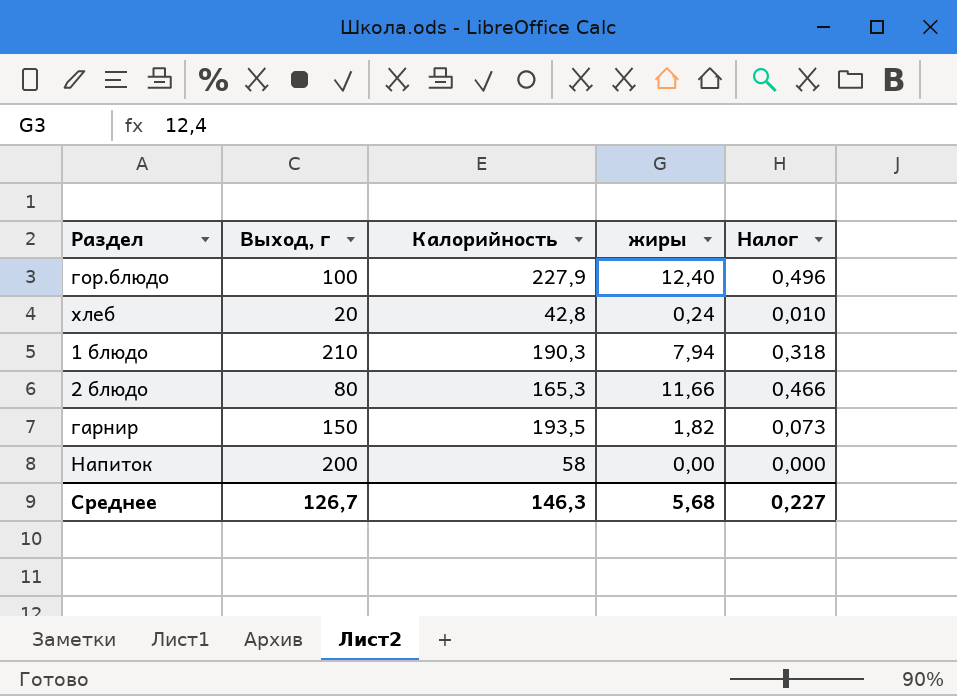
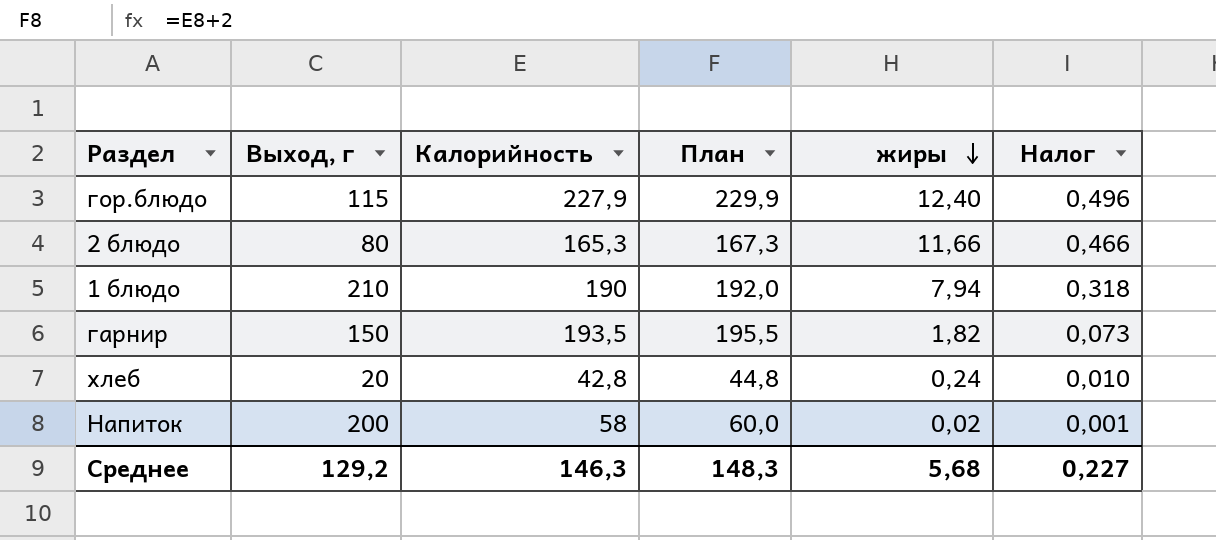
row order: none -> жиры descending
column План | formula: none -> [Калорийность] + 2
гор.блюдо | Выход, г: 100 -> 115
1 блюдо | Калорийность: 190,3 -> 190
Напиток | жиры: 0,00 -> 0,02
Напиток | Налог: 0,000 -> 0,001
Среднее | Выход, г: 126,7 -> 129,2

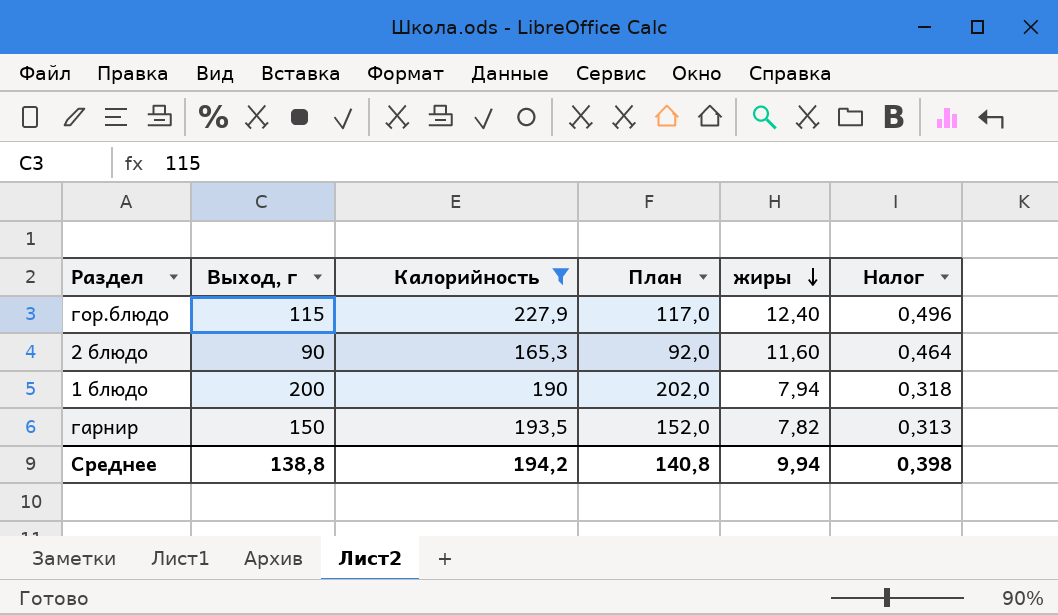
filter: none -> Калорийность >= 165,3
column План | formula: [Калорийность] + 2 -> [Выход, г] + 2
2 блюдо | Выход, г: 80 -> 90
2 блюдо | жиры: 11,66 -> 11,60
2 блюдо | Налог: 0,466 -> 0,464
1 блюдо | Выход, г: 210 -> 200
гарнир | жиры: 1,82 -> 7,82
гарнир | Налог: 0,073 -> 0,313
Среднее | Выход, г: 129,2 -> 138,8
Среднее | Калорийность: 146,3 -> 194,2
Среднее | План: 148,3 -> 140,8
Среднее | жиры: 5,68 -> 9,94
Среднее | Налог: 0,227 -> 0,398

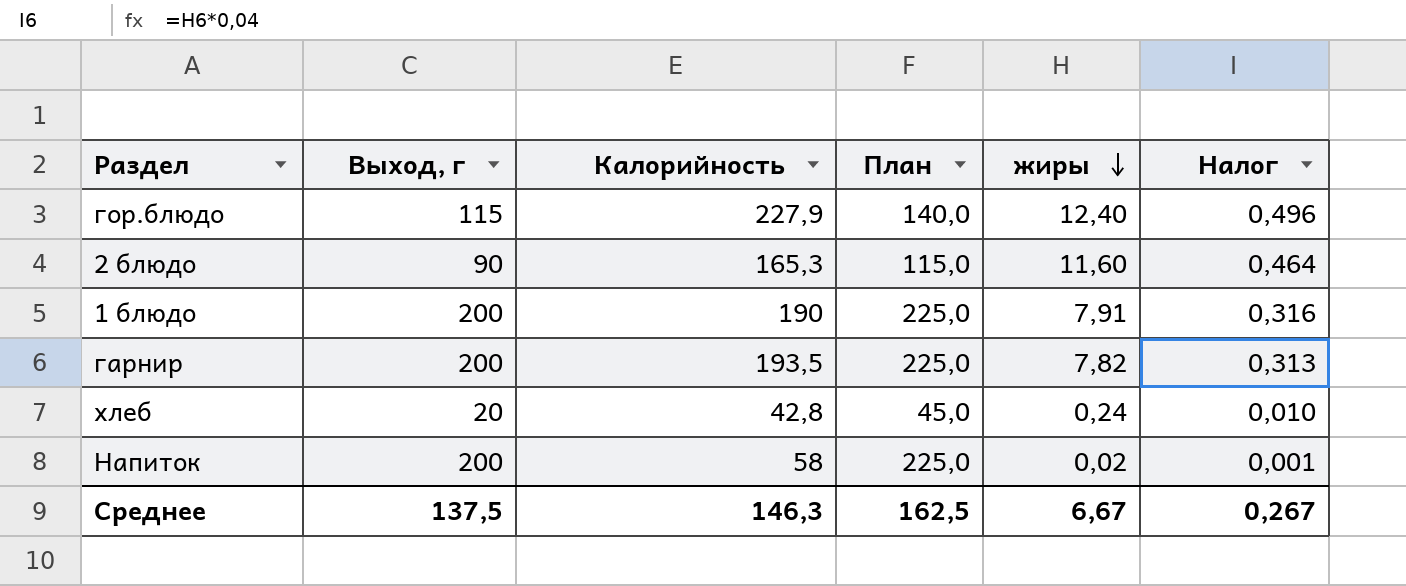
filter: Калорийность >= 165,3 -> none
column План | formula: [Выход, г] + 2 -> [Выход, г] + 25
1 блюдо | жиры: 7,94 -> 7,91
1 блюдо | Налог: 0,318 -> 0,316
гарнир | Выход, г: 150 -> 200
Среднее | Выход, г: 138,8 -> 137,5
Среднее | Калорийность: 194,2 -> 146,3
Среднее | План: 140,8 -> 162,5
Среднее | жиры: 9,94 -> 6,67
Среднее | Налог: 0,398 -> 0,267

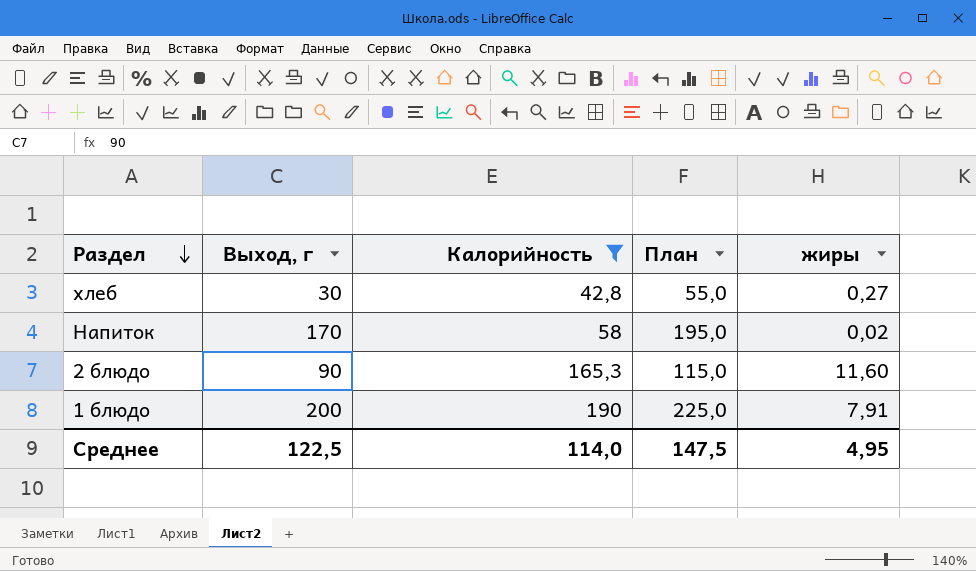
filter: none -> Калорийность <= 190
row order: жиры descending -> Раздел descending
column Налог | formula: [жиры] * 0,04 -> none
хлеб | Выход, г: 20 -> 30
хлеб | План: 45,0 -> 55,0
хлеб | жиры: 0,24 -> 0,27
Напиток | Выход, г: 200 -> 170
Напиток | План: 225,0 -> 195,0
Среднее | Выход, г: 137,5 -> 122,5
Среднее | Калорийность: 146,3 -> 114,0
Среднее | План: 162,5 -> 147,5
Среднее | жиры: 6,67 -> 4,95

